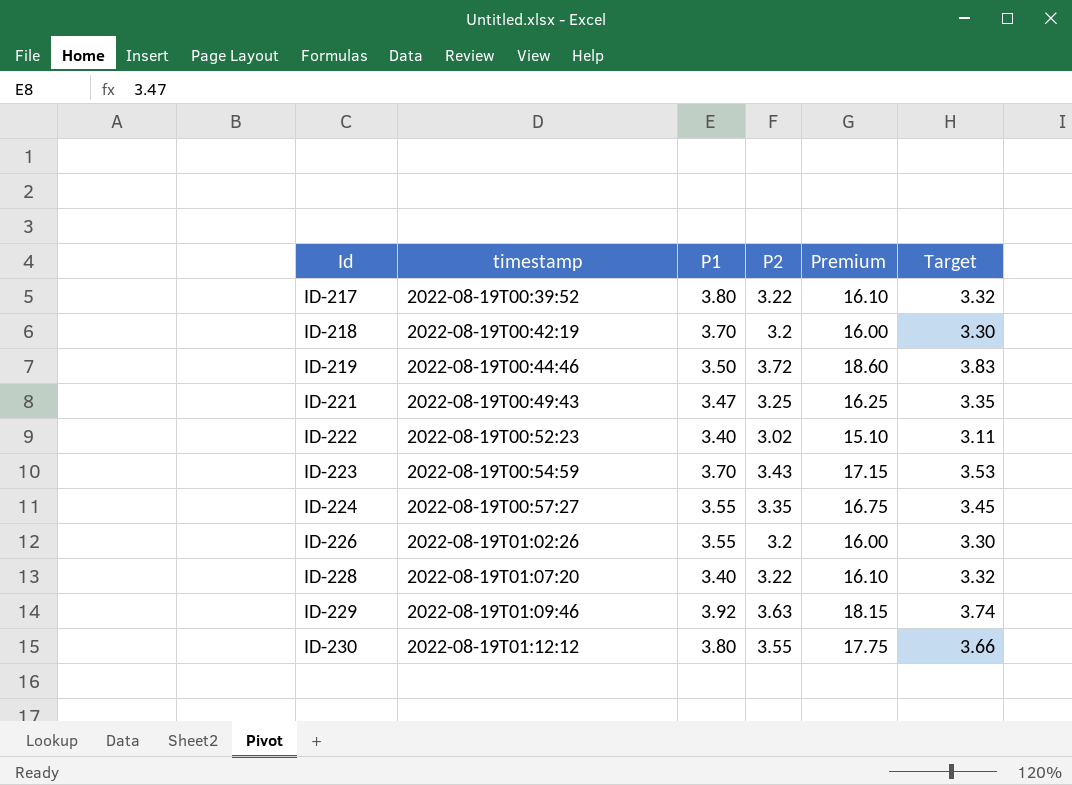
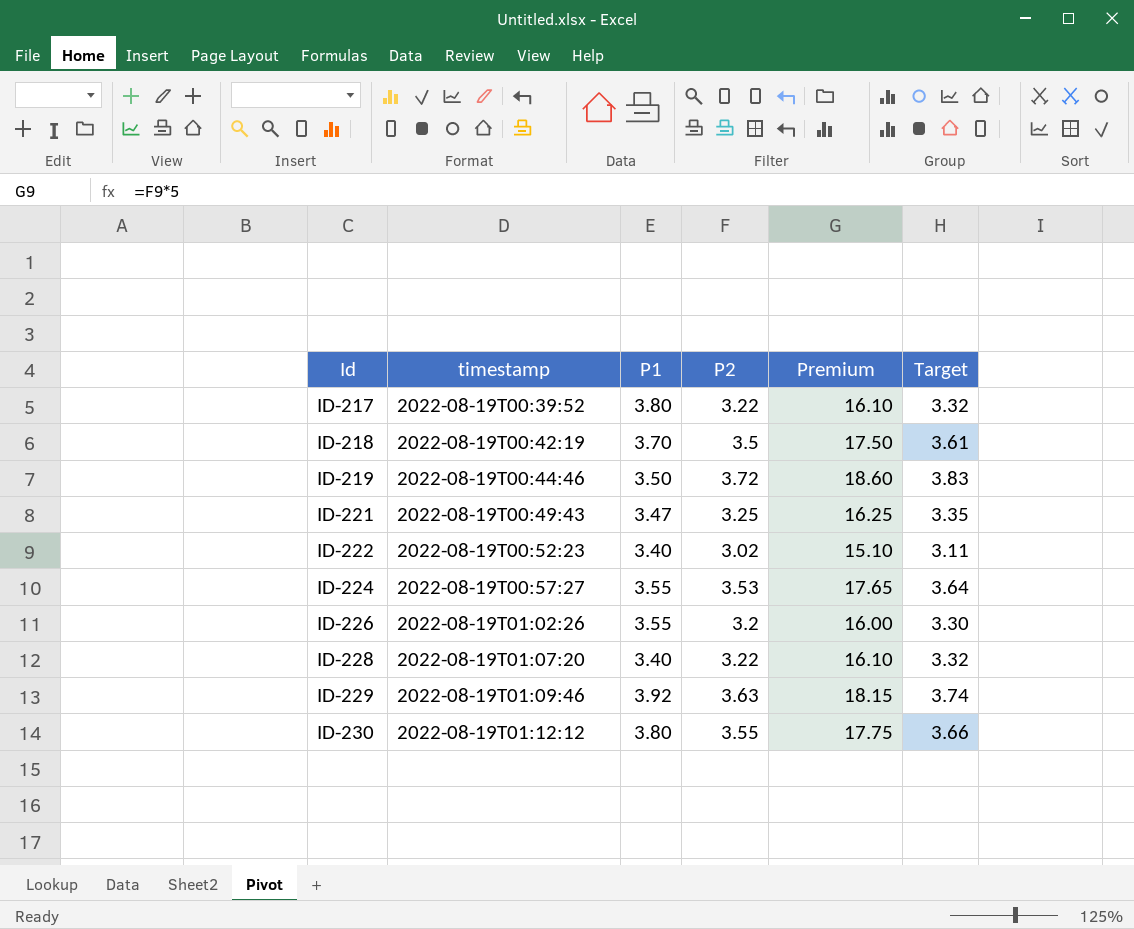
row ID-223: 2022-08-19T00:54:59 | 3.70 | 3.43 | 17.15 | 3.53 -> none
ID-218 | P2: 3.2 -> 3.5
ID-218 | Premium: 16.00 -> 17.50
ID-218 | Target: 3.30 -> 3.61
ID-224 | P2: 3.35 -> 3.53
ID-224 | Premium: 16.75 -> 17.65
ID-224 | Target: 3.45 -> 3.64

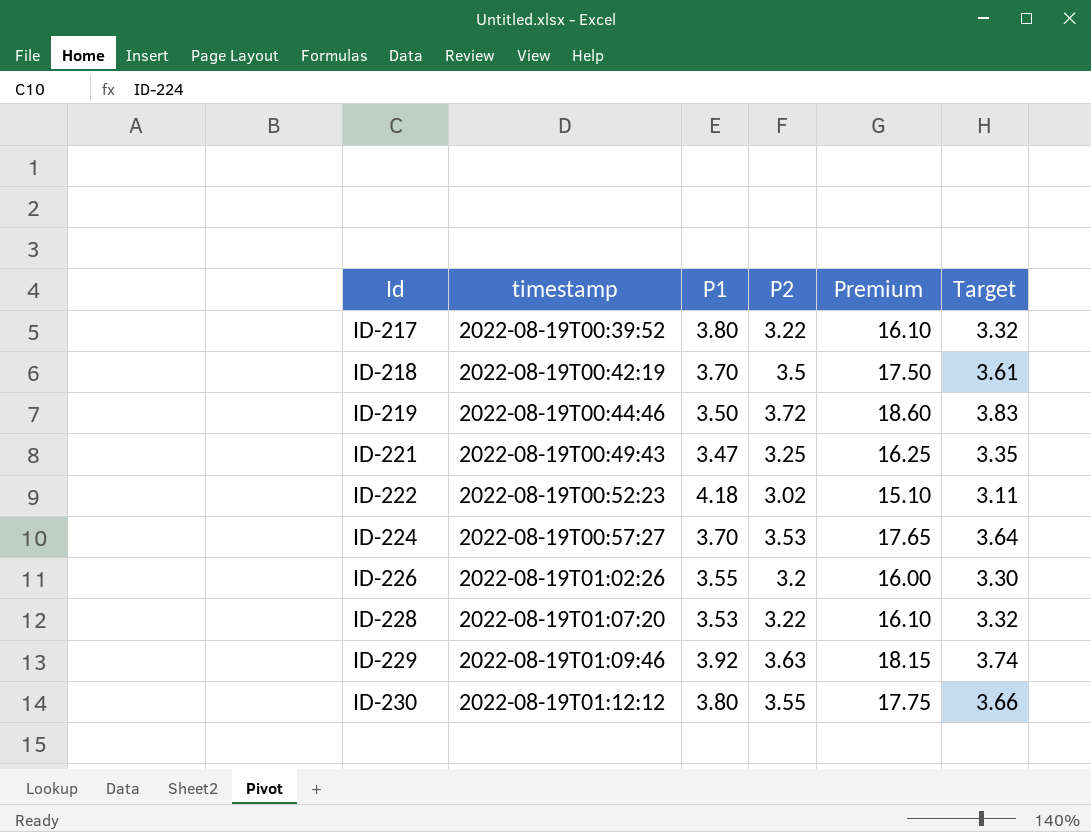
ID-222 | P1: 3.40 -> 4.18
ID-224 | P1: 3.55 -> 3.70
ID-228 | P1: 3.40 -> 3.53

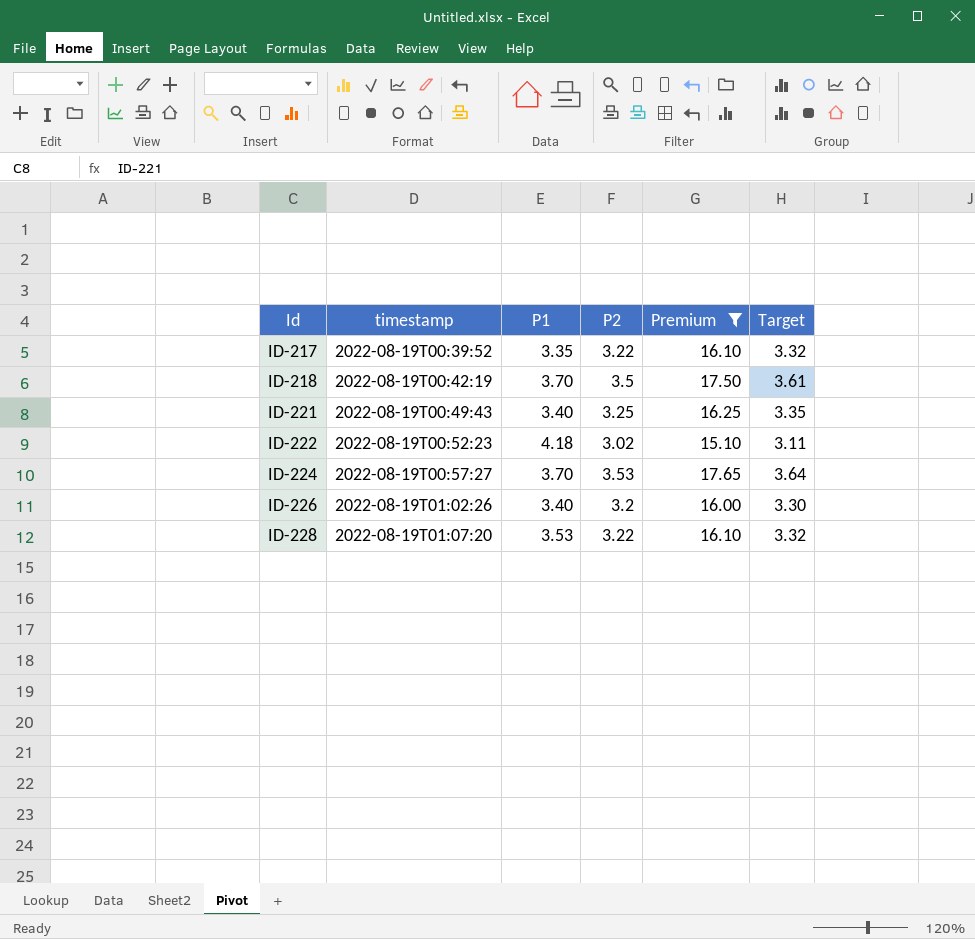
filter: none -> Premium <= 17.65
ID-217 | P1: 3.80 -> 3.35
ID-221 | P1: 3.47 -> 3.40
ID-226 | P1: 3.55 -> 3.40

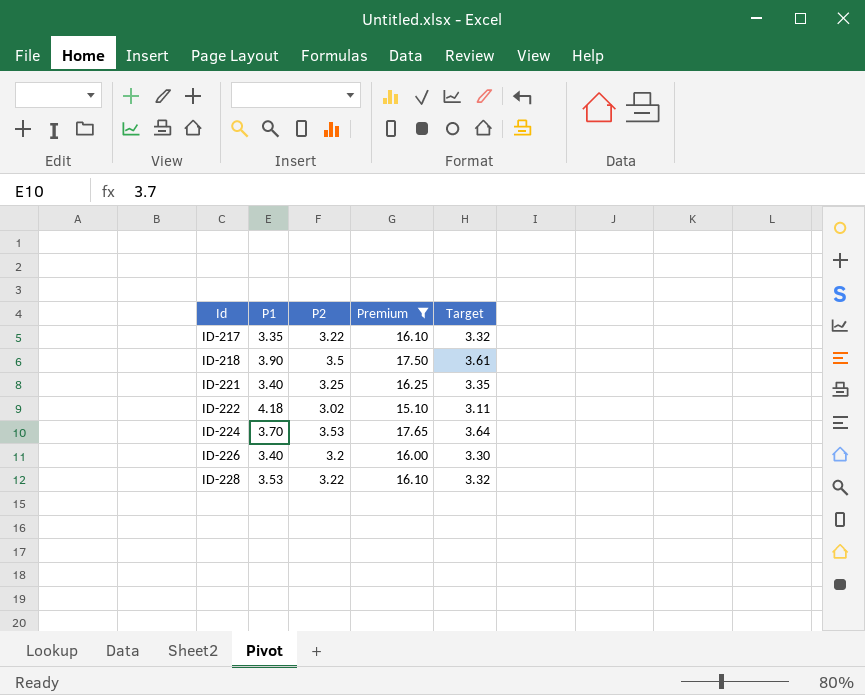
column timestamp | position: 2 -> none
ID-218 | P1: 3.70 -> 3.90

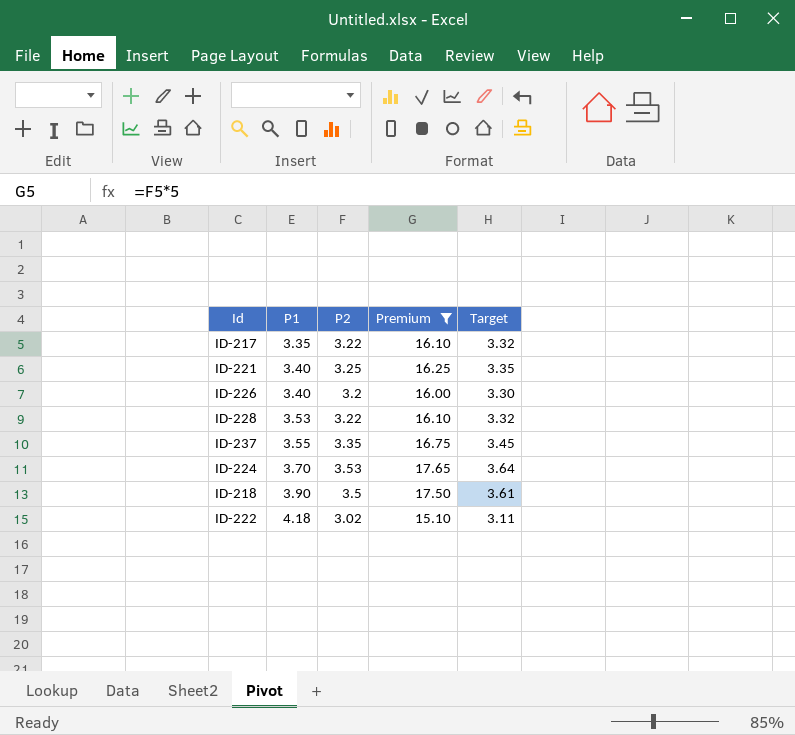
row order: Id ascending -> P1 ascending
row ID-237: none -> 3.55 | 3.35 | 16.75 | 3.45

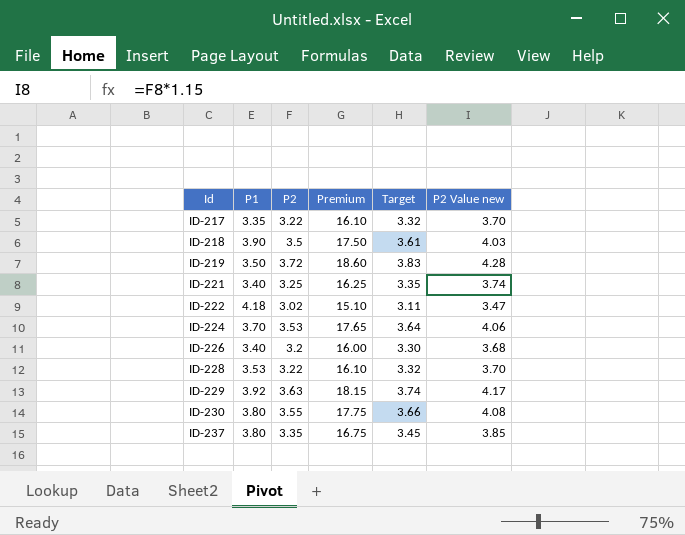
filter: Premium <= 17.65 -> none
row order: P1 ascending -> Id ascending
column P2 Value new | formula: none -> [P2] * 1.15
ID-237 | P1: 3.55 -> 3.80

